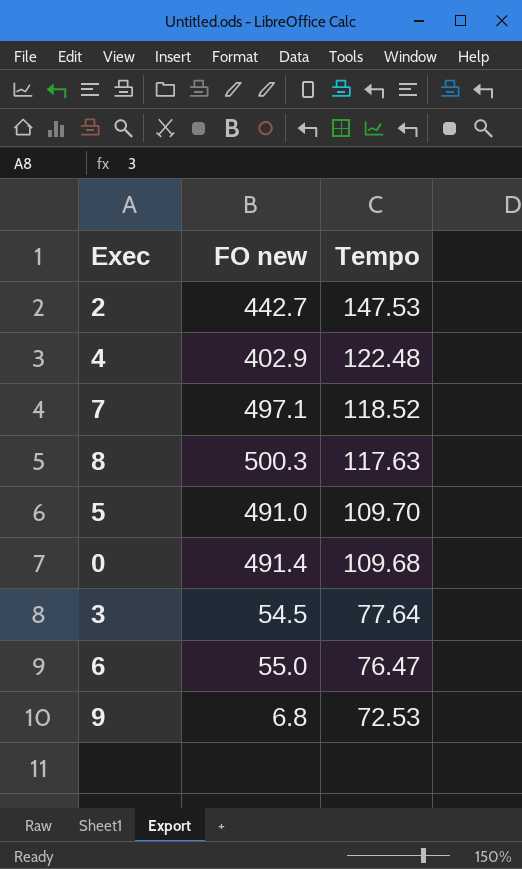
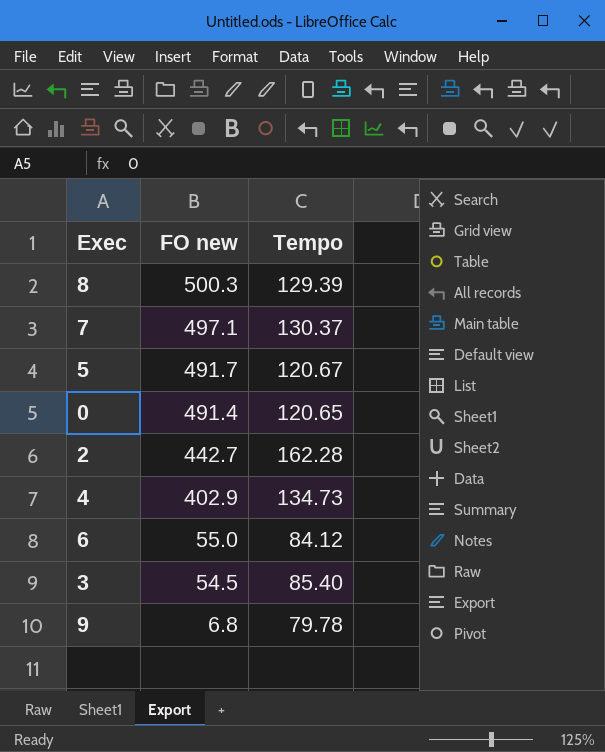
row order: Tempo descending -> FO new descending
8 | Tempo: 117.63 -> 129.39
7 | Tempo: 118.52 -> 130.37
5 | FO new: 491.0 -> 491.7
5 | Tempo: 109.70 -> 120.67
0 | Tempo: 109.68 -> 120.65
2 | Tempo: 147.53 -> 162.28
4 | Tempo: 122.48 -> 134.73
6 | Tempo: 76.47 -> 84.12
3 | Tempo: 77.64 -> 85.40
9 | Tempo: 72.53 -> 79.78

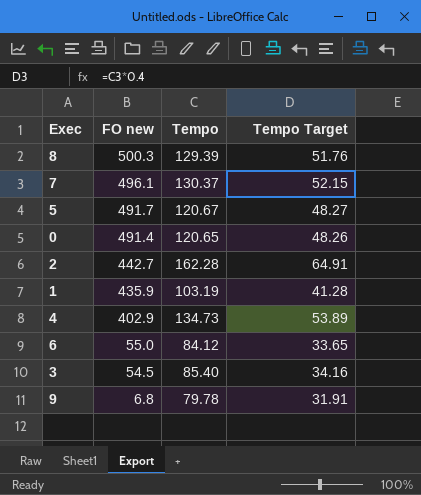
column Tempo Target | formula: none -> [Tempo] * 0.4
7 | FO new: 497.1 -> 496.1
row 1: none -> 435.9 | 103.19 | 41.28

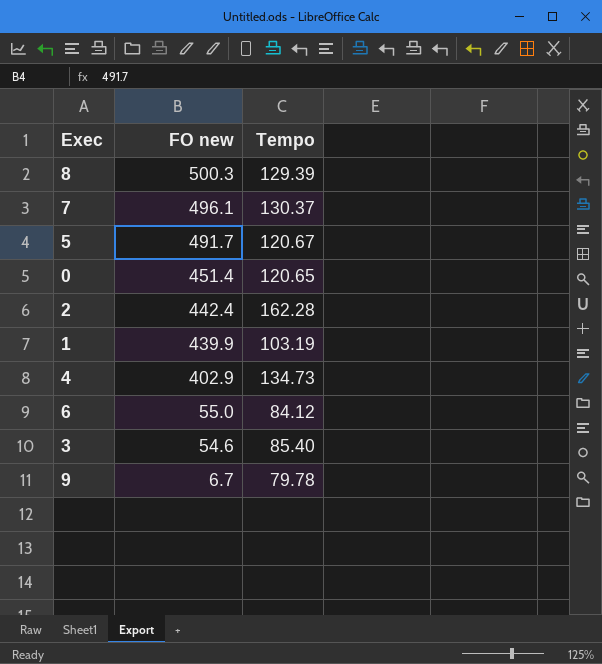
column Tempo Target | formula: [Tempo] * 0.4 -> none
0 | FO new: 491.4 -> 451.4
2 | FO new: 442.7 -> 442.4
1 | FO new: 435.9 -> 439.9
3 | FO new: 54.5 -> 54.6
9 | FO new: 6.8 -> 6.7

